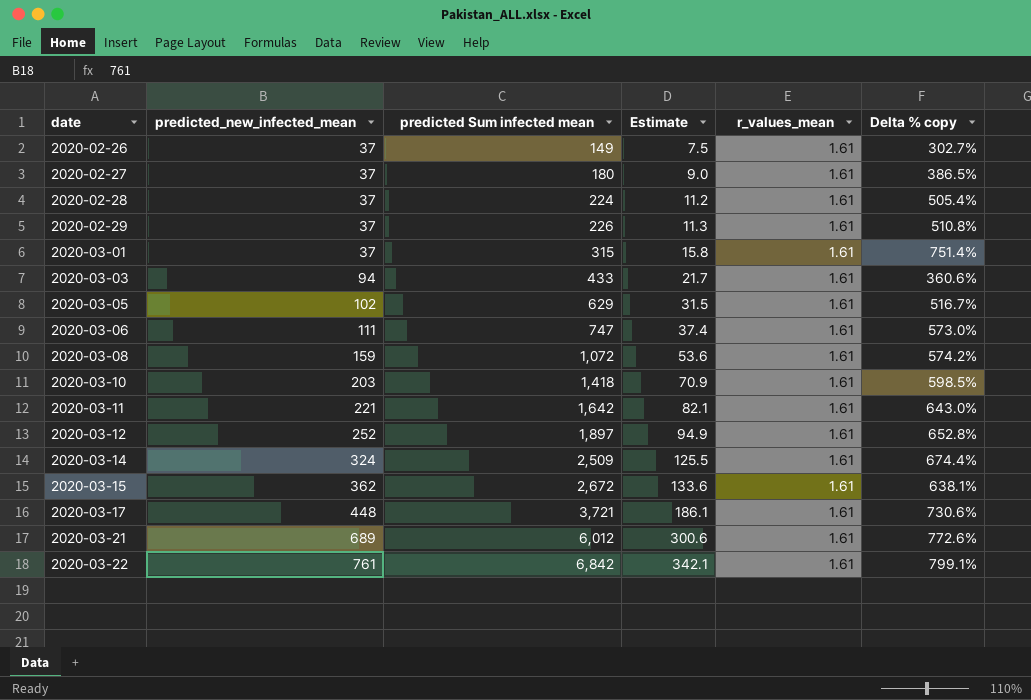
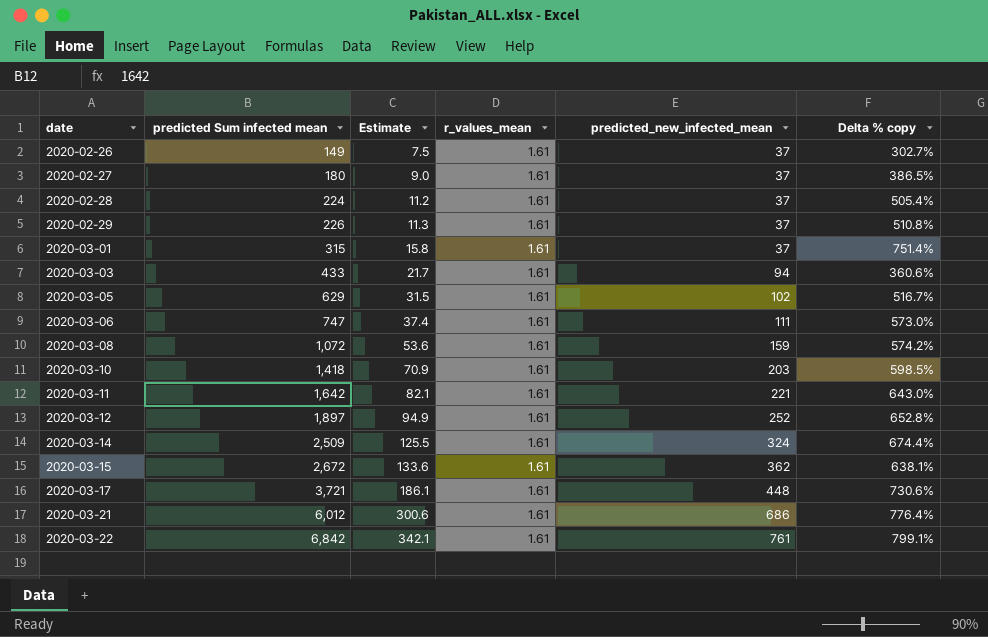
column predicted_new_infected_mean | position: 2 -> 5
2020-03-21 | predicted_new_infected_mean: 689 -> 686
2020-03-21 | Delta % copy: 772.6% -> 776.4%

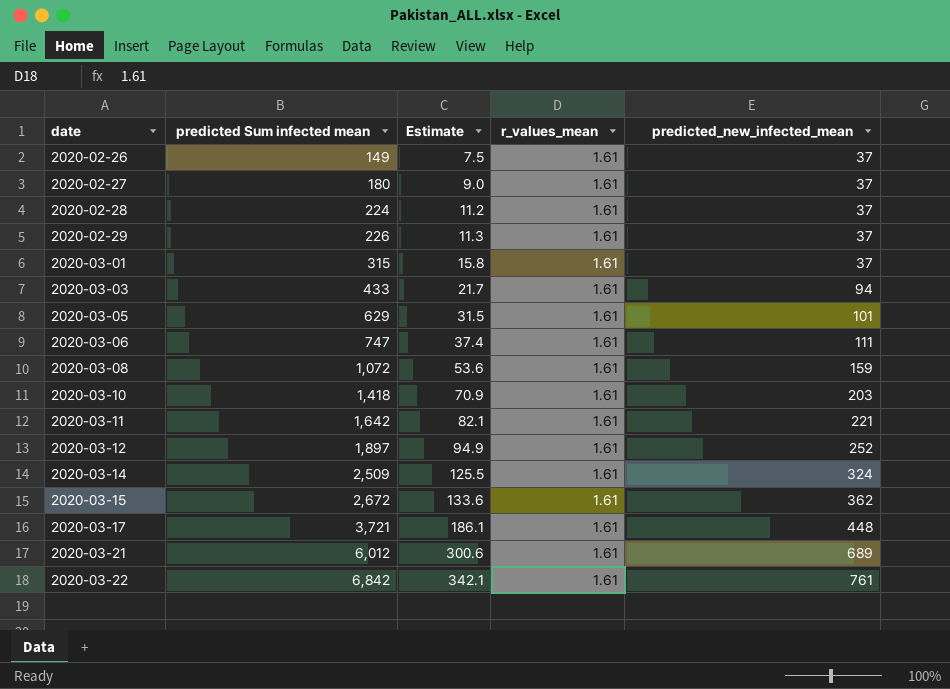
column Delta % copy | formula: ([predicted Sum infected mean] - [predicted_new_infected_mean]) / [predicted_new_infected_mean] -> none
2020-03-05 | predicted_new_infected_mean: 102 -> 101
2020-03-21 | predicted_new_infected_mean: 686 -> 689

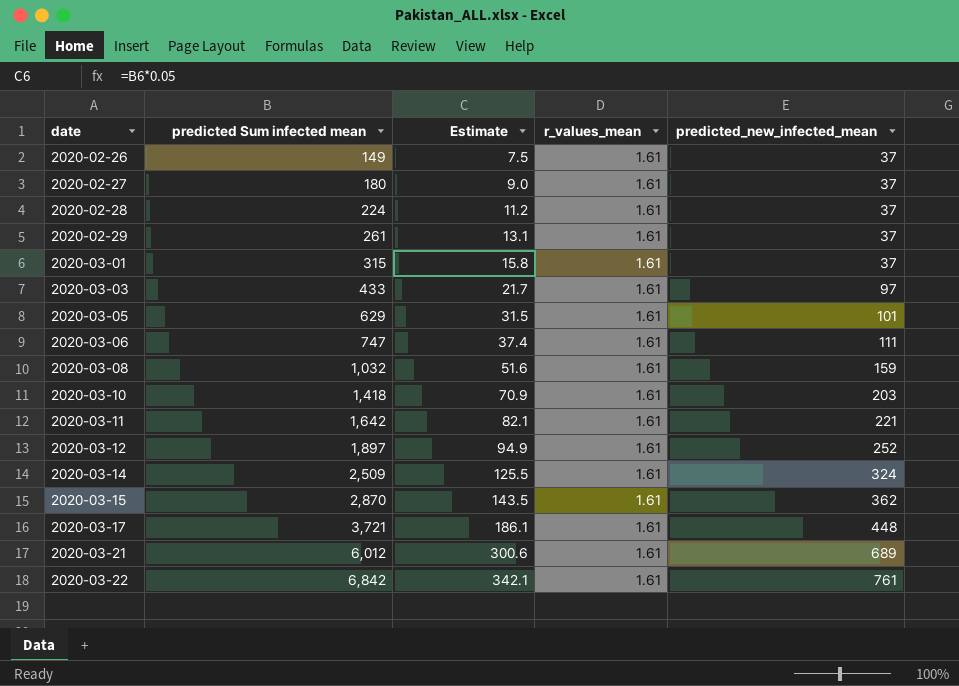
2020-02-29 | predicted Sum infected mean: 226 -> 261
2020-02-29 | Estimate: 11.3 -> 13.1
2020-03-03 | predicted_new_infected_mean: 94 -> 97
2020-03-08 | predicted Sum infected mean: 1,072 -> 1,032
2020-03-08 | Estimate: 53.6 -> 51.6
2020-03-15 | predicted Sum infected mean: 2,672 -> 2,870
2020-03-15 | Estimate: 133.6 -> 143.5

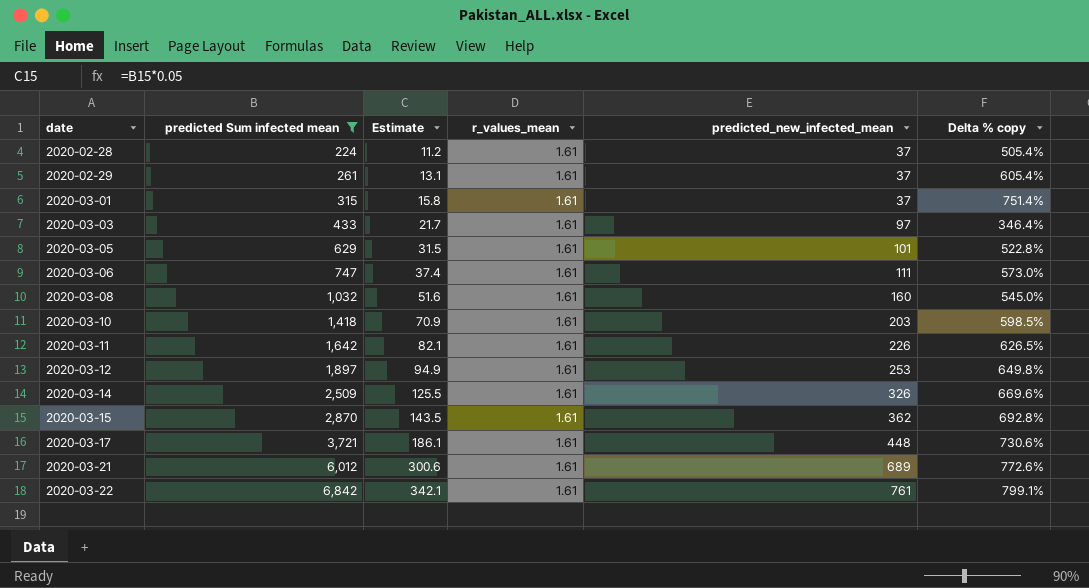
filter: none -> predicted Sum infected mean >= 224
column Delta % copy | formula: none -> ([predicted Sum infected mean] - [predicted_new_infected_mean]) / [predicted_new_infected_mean]
2020-03-08 | predicted_new_infected_mean: 159 -> 160
2020-03-11 | predicted_new_infected_mean: 221 -> 226
2020-03-12 | predicted_new_infected_mean: 252 -> 253
2020-03-14 | predicted_new_infected_mean: 324 -> 326

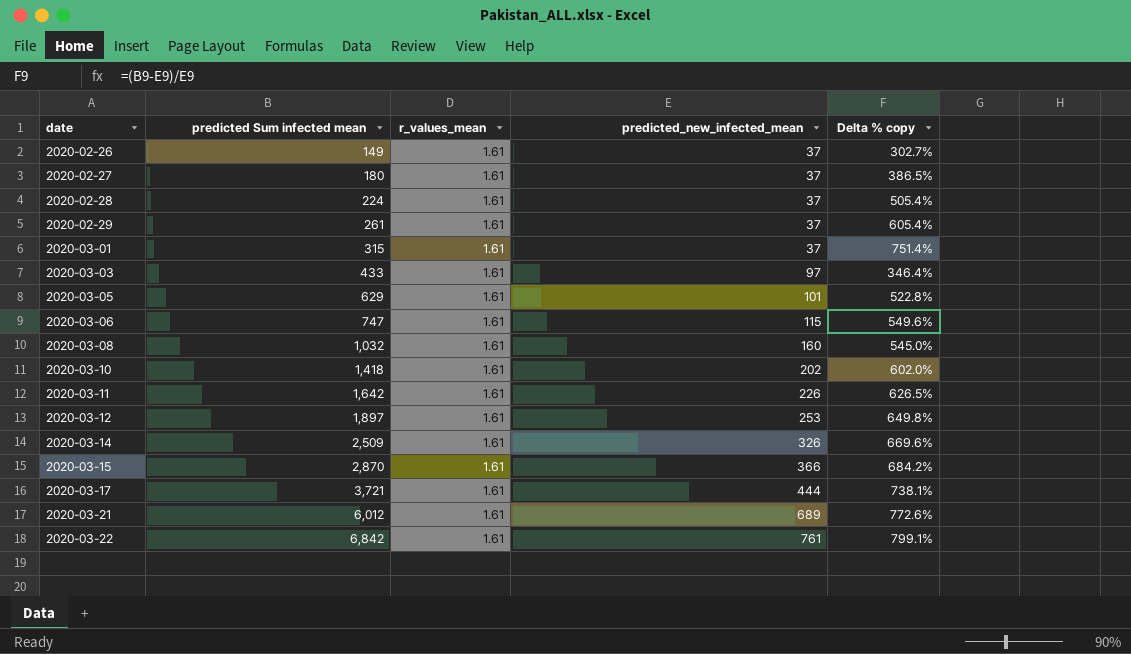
filter: predicted Sum infected mean >= 224 -> none
column Estimate | formula: [predicted Sum infected mean] * 0.05 -> none
2020-03-06 | predicted_new_infected_mean: 111 -> 115
2020-03-06 | Delta % copy: 573.0% -> 549.6%
2020-03-10 | predicted_new_infected_mean: 203 -> 202
2020-03-10 | Delta % copy: 598.5% -> 602.0%
2020-03-15 | predicted_new_infected_mean: 362 -> 366
2020-03-15 | Delta % copy: 692.8% -> 684.2%
2020-03-17 | predicted_new_infected_mean: 448 -> 444
2020-03-17 | Delta % copy: 730.6% -> 738.1%

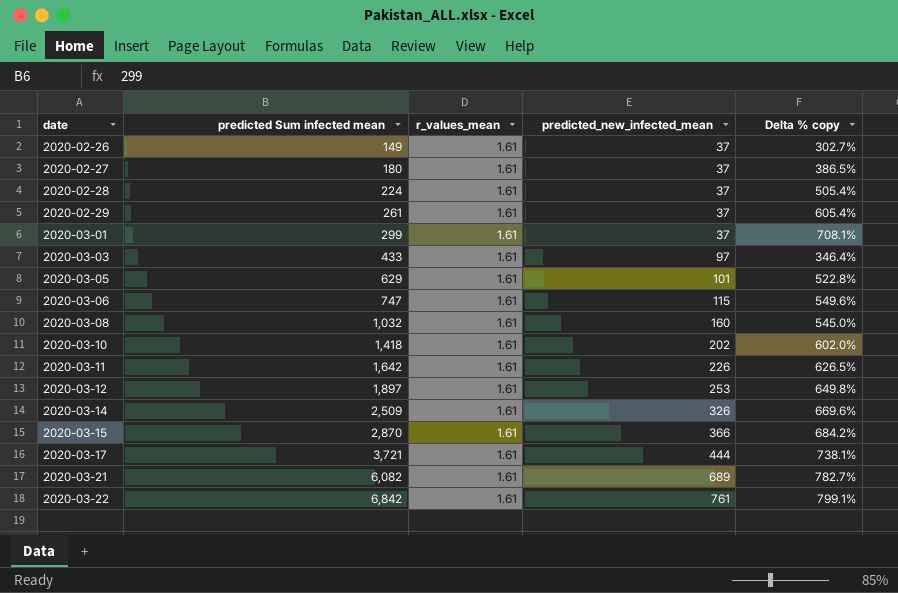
2020-03-01 | predicted Sum infected mean: 315 -> 299
2020-03-01 | Delta % copy: 751.4% -> 708.1%
2020-03-21 | predicted Sum infected mean: 6,012 -> 6,082
2020-03-21 | Delta % copy: 772.6% -> 782.7%

